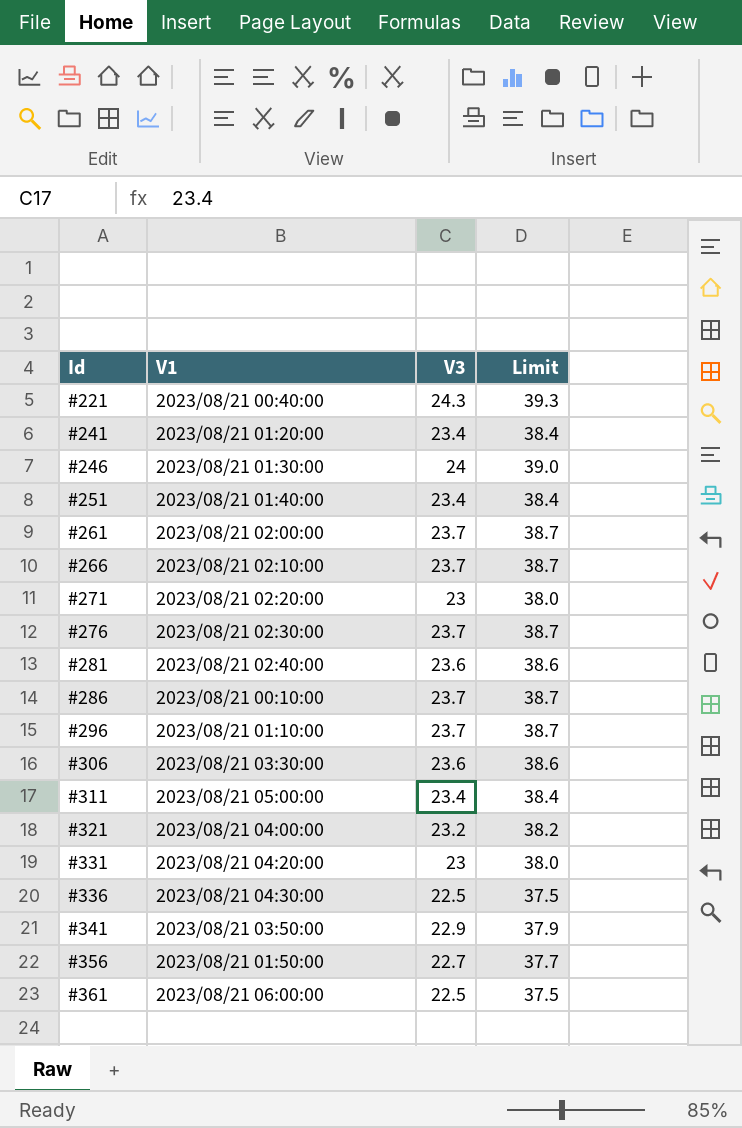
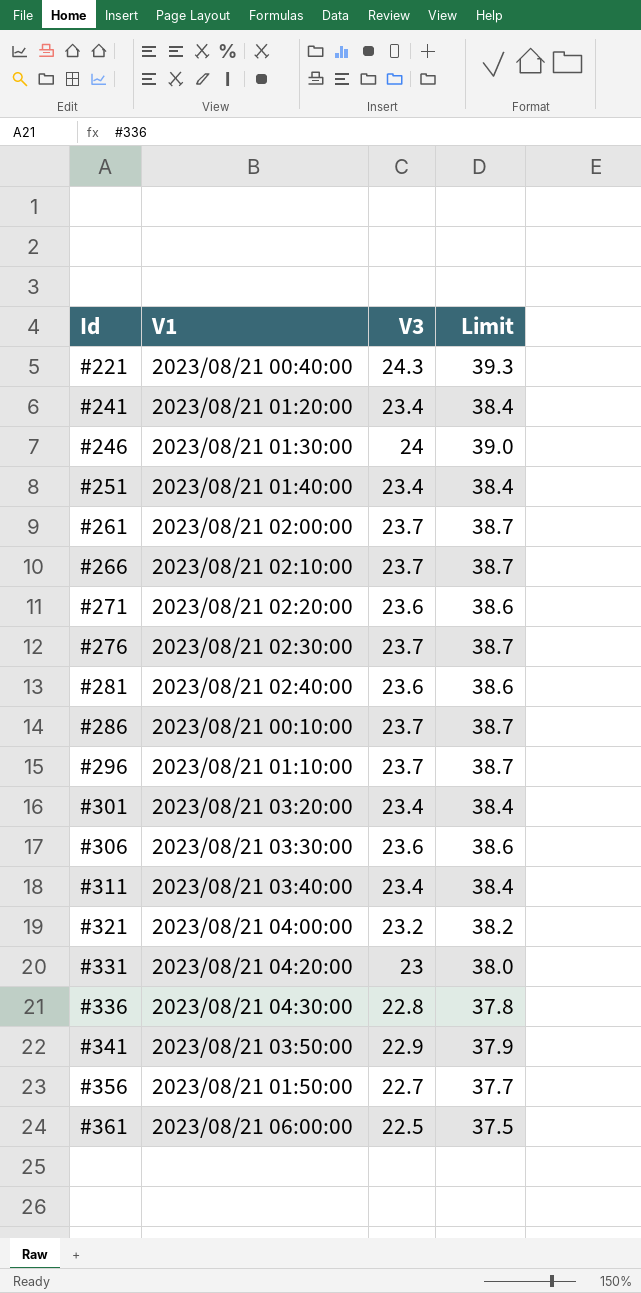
#271 | V3: 23 -> 23.6
#271 | Limit: 38.0 -> 38.6
row #301: none -> 2023/08/21 03:20:00 | 23.4 | 38.4
#311 | V1: 2023/08/21 05:00:00 -> 2023/08/21 03:40:00
#336 | V3: 22.5 -> 22.8
#336 | Limit: 37.5 -> 37.8

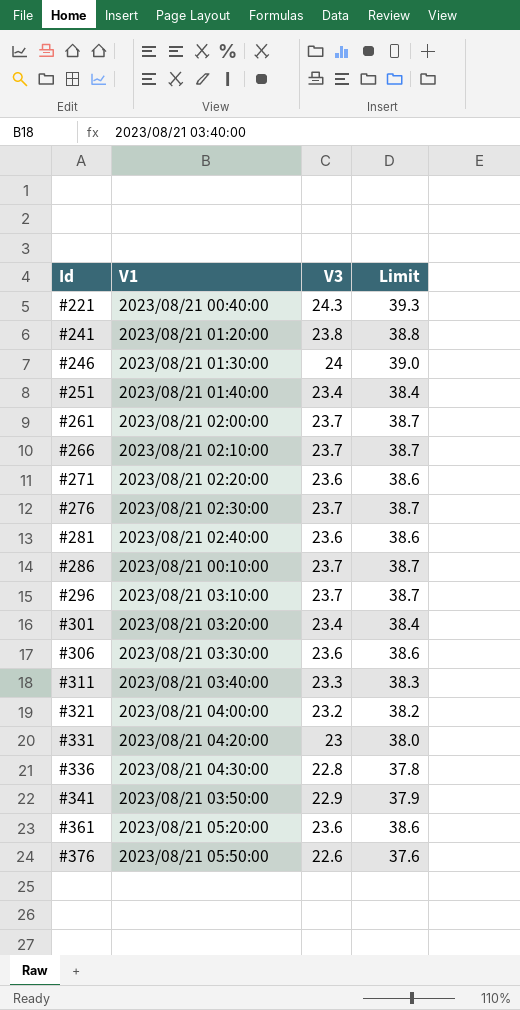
row #356: 2023/08/21 01:50:00 | 22.7 | 37.7 -> none
#241 | V3: 23.4 -> 23.8
#241 | Limit: 38.4 -> 38.8
#296 | V1: 2023/08/21 01:10:00 -> 2023/08/21 03:10:00
#311 | V3: 23.4 -> 23.3
#311 | Limit: 38.4 -> 38.3
#361 | V1: 2023/08/21 06:00:00 -> 2023/08/21 05:20:00
#361 | V3: 22.5 -> 23.6
#361 | Limit: 37.5 -> 38.6
row #376: none -> 2023/08/21 05:50:00 | 22.6 | 37.6

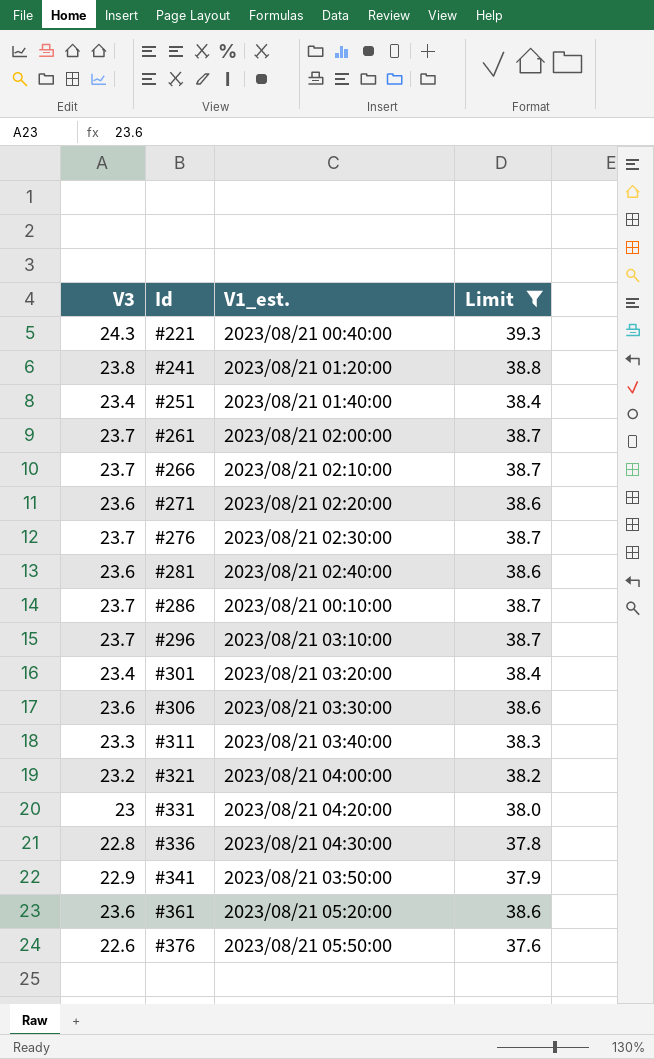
filter: none -> Limit != 39.0
column V3 | position: 3 -> 1
column name: V1 -> V1_est.

